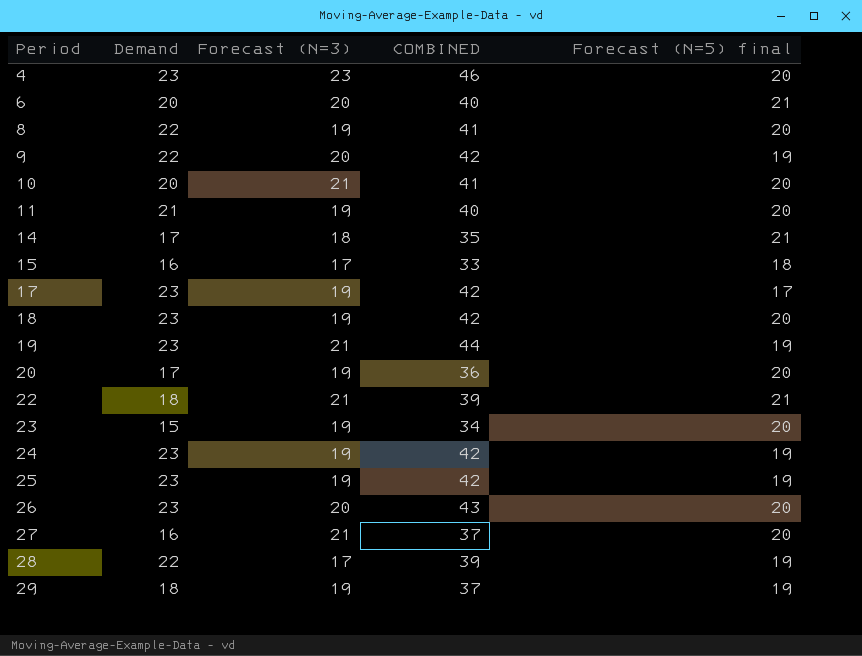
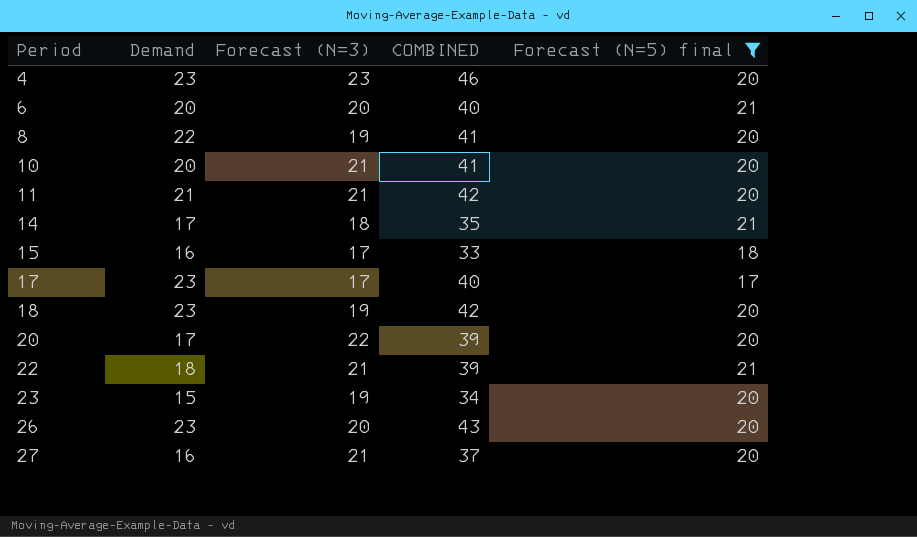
filter: none -> Forecast (N=5) final != 19
11 | Forecast (N=3): 19 -> 21
11 | COMBINED: 40 -> 42
17 | Forecast (N=3): 19 -> 17
17 | COMBINED: 42 -> 40
20 | Forecast (N=3): 19 -> 22
20 | COMBINED: 36 -> 39

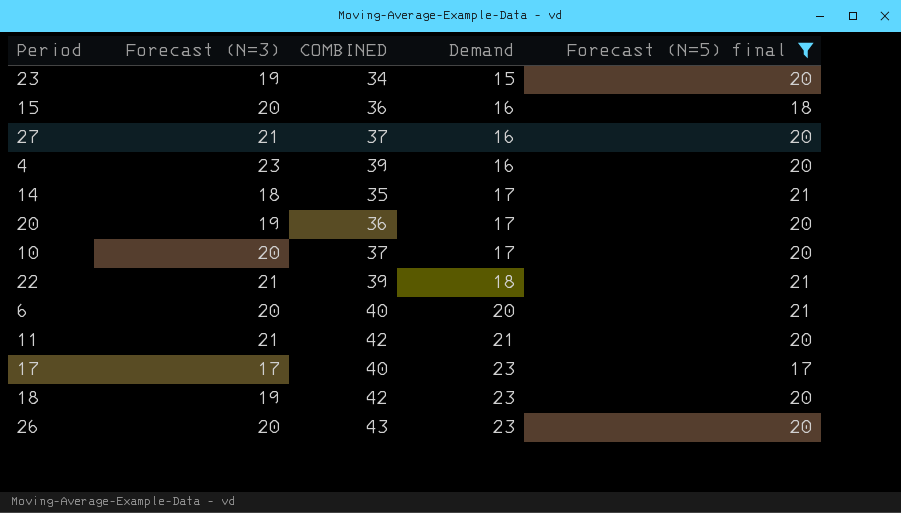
row order: Period ascending -> Demand ascending
column Demand | position: 2 -> 4
row 8: 22 | 19 | 41 | 20 -> none
15 | Forecast (N=3): 17 -> 20
15 | COMBINED: 33 -> 36
4 | COMBINED: 46 -> 39
4 | Demand: 23 -> 16
20 | Forecast (N=3): 22 -> 19
20 | COMBINED: 39 -> 36
10 | Forecast (N=3): 21 -> 20
10 | COMBINED: 41 -> 37
10 | Demand: 20 -> 17

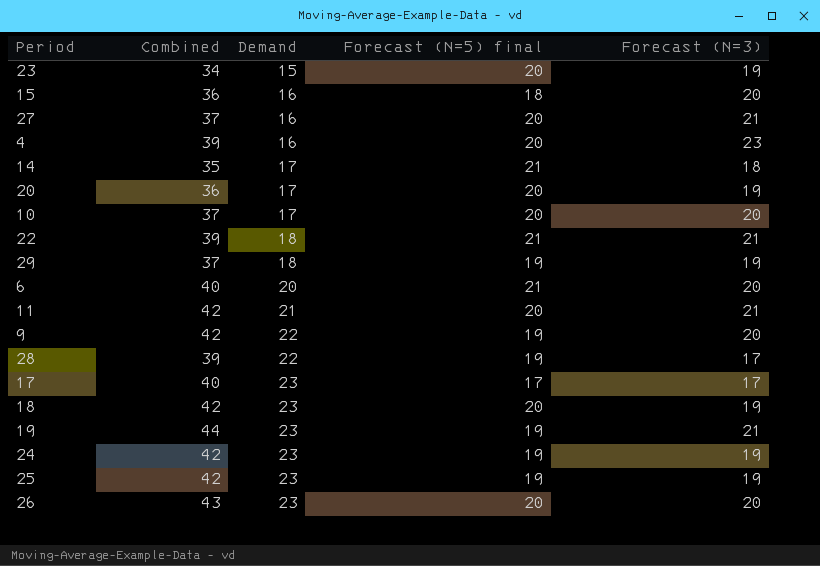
filter: Forecast (N=5) final != 19 -> none
column name: COMBINED -> Combined
column Forecast (N=3) | position: 2 -> 5

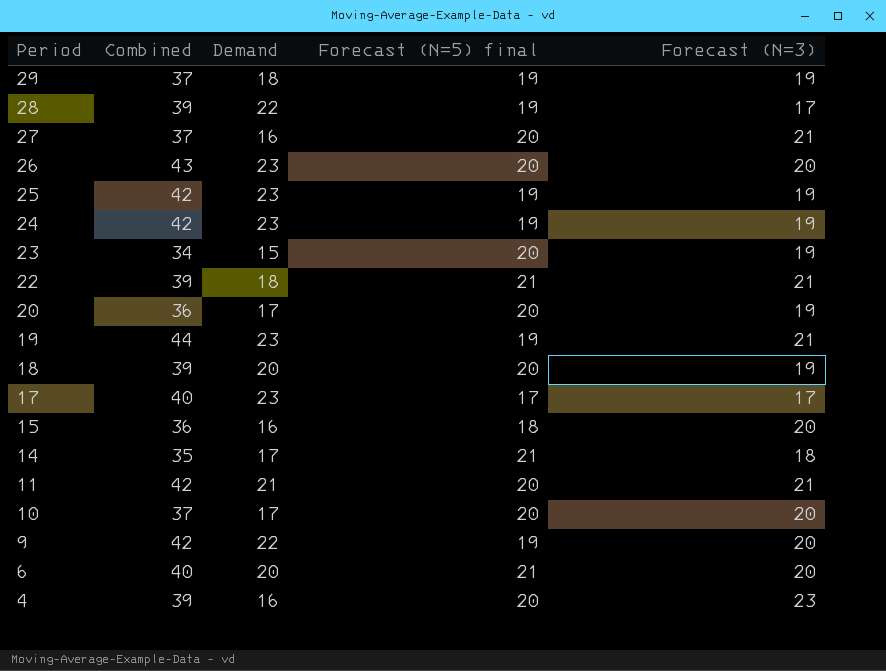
row order: Demand ascending -> Period descending
18 | Combined: 42 -> 39
18 | Demand: 23 -> 20

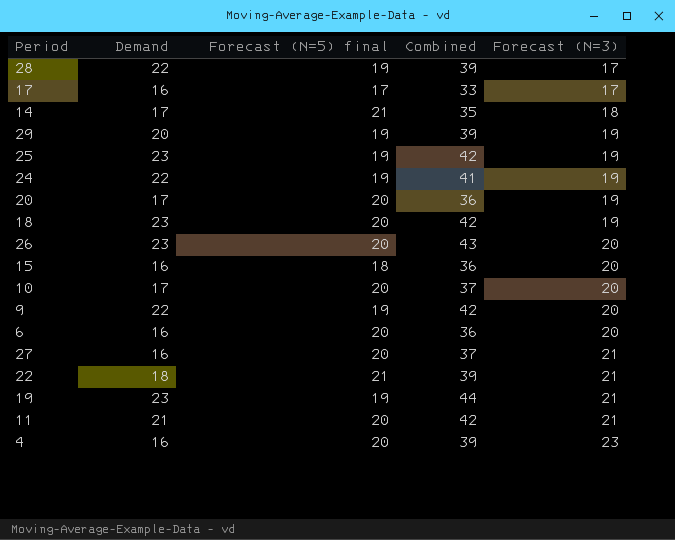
row order: Period descending -> Forecast (N=3) ascending
column Combined | position: 2 -> 4
row 23: 34 | 15 | 20 | 19 -> none
17 | Demand: 23 -> 16
17 | Combined: 40 -> 33
29 | Demand: 18 -> 20
29 | Combined: 37 -> 39
24 | Demand: 23 -> 22
24 | Combined: 42 -> 41
18 | Demand: 20 -> 23
18 | Combined: 39 -> 42
6 | Demand: 20 -> 16
6 | Forecast (N=5) final: 21 -> 20
6 | Combined: 40 -> 36

